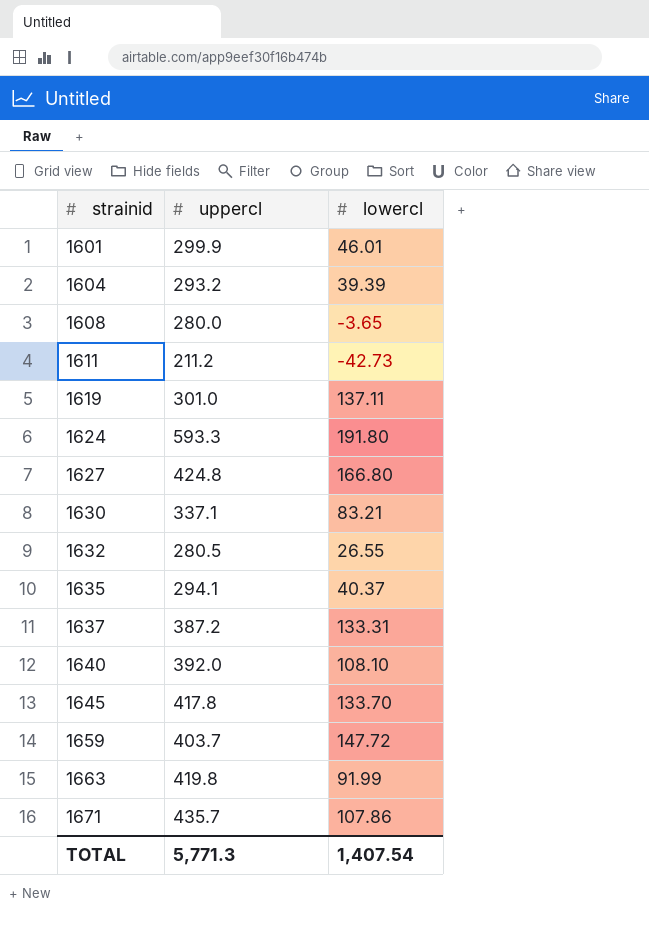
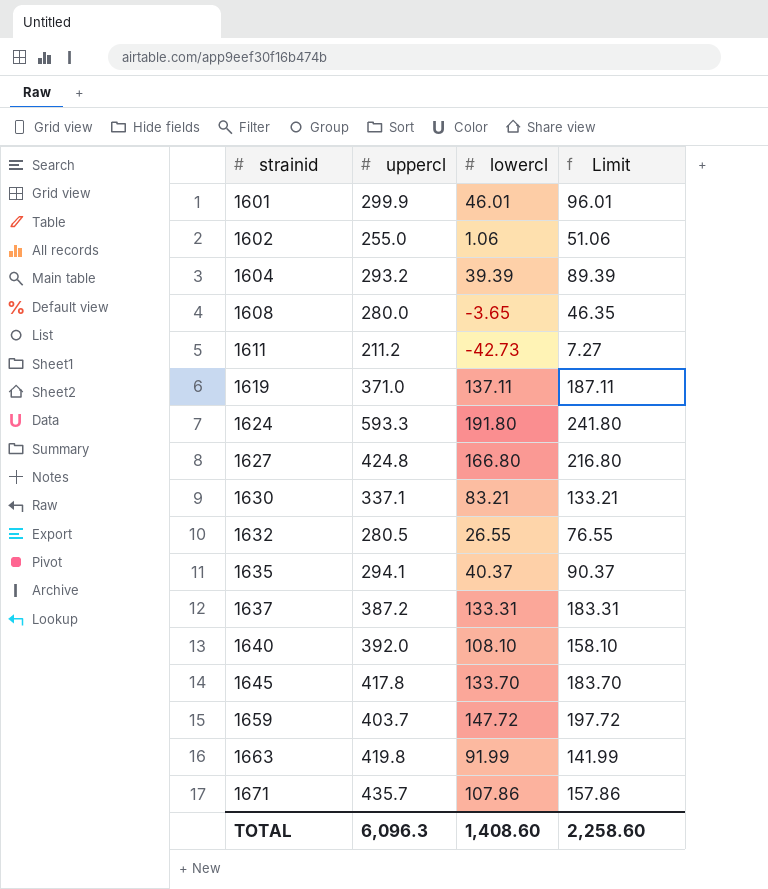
column Limit | formula: none -> [lowercl] + 50
row 1602: none -> 255.0 | 1.06 | 51.06
1619 | uppercl: 301.0 -> 371.0
TOTAL | uppercl: 5,771.3 -> 6,096.3
TOTAL | lowercl: 1,407.54 -> 1,408.60

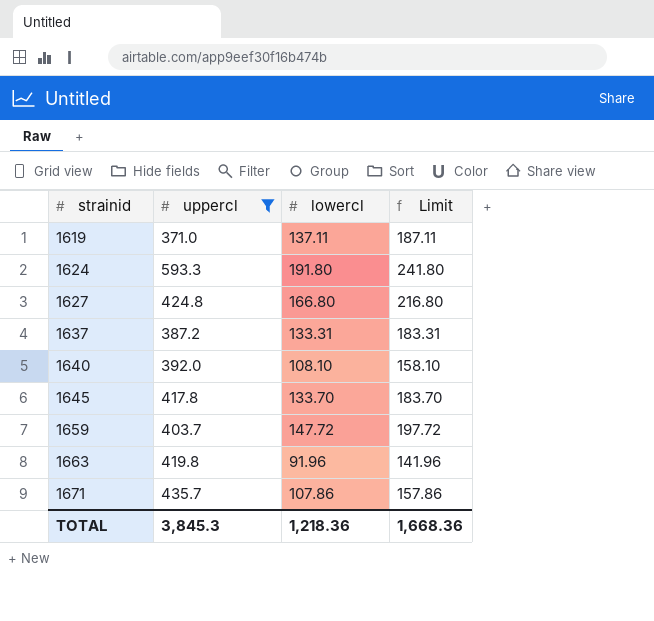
filter: none -> uppercl >= 371.0
1663 | lowercl: 91.99 -> 91.96
1663 | Limit: 141.99 -> 141.96
TOTAL | uppercl: 6,096.3 -> 3,845.3
TOTAL | lowercl: 1,408.60 -> 1,218.36
TOTAL | Limit: 2,258.60 -> 1,668.36

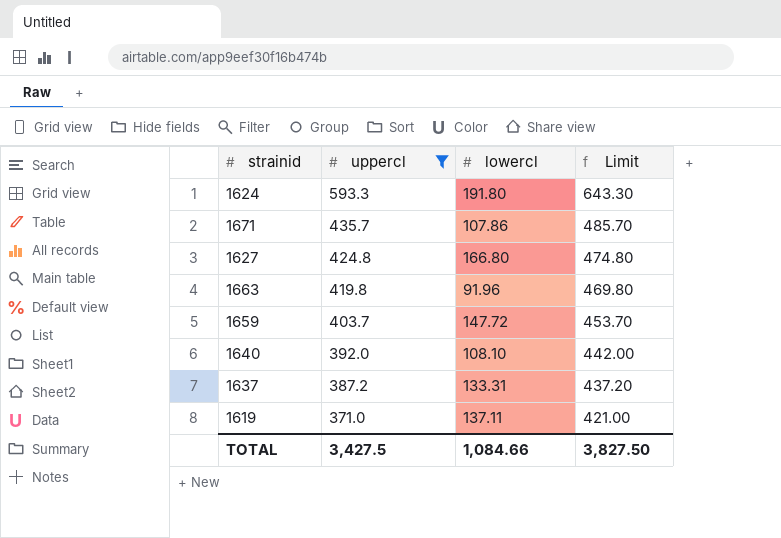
row order: strainid ascending -> uppercl descending
column Limit | formula: [lowercl] + 50 -> [uppercl] + 50
row 1645: 417.8 | 133.70 | 183.70 -> none
TOTAL | uppercl: 3,845.3 -> 3,427.5
TOTAL | lowercl: 1,218.36 -> 1,084.66
TOTAL | Limit: 1,668.36 -> 3,827.50

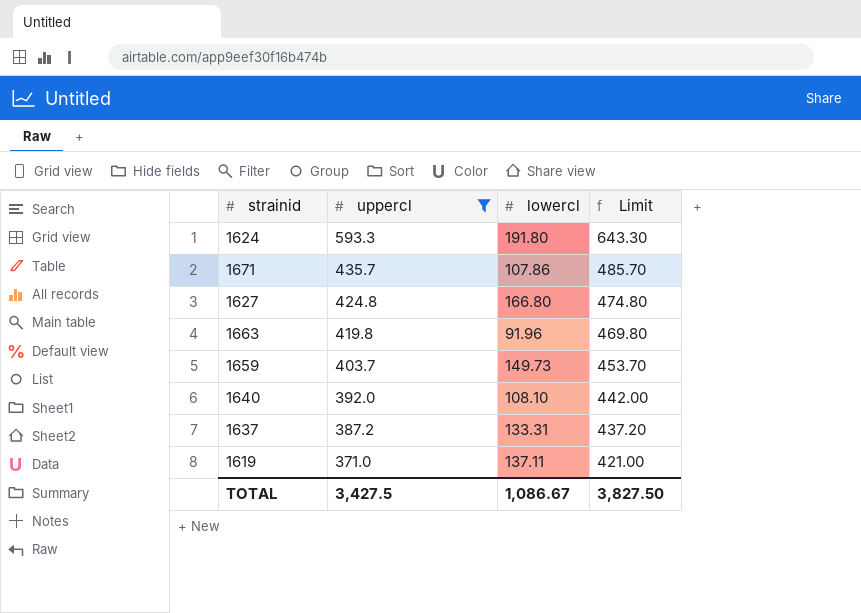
1659 | lowercl: 147.72 -> 149.73
TOTAL | lowercl: 1,084.66 -> 1,086.67

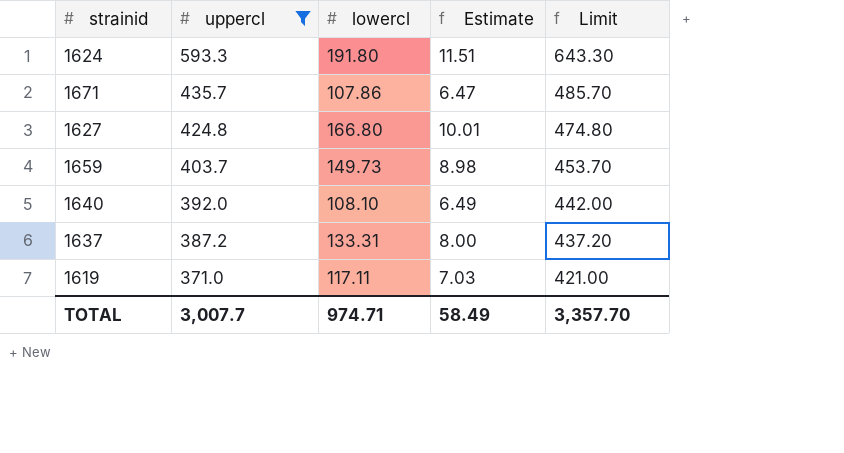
column Estimate | formula: none -> [lowercl] * 0.06
row 1663: 419.8 | 91.96 | 469.80 -> none
1619 | lowercl: 137.11 -> 117.11
TOTAL | uppercl: 3,427.5 -> 3,007.7
TOTAL | lowercl: 1,086.67 -> 974.71
TOTAL | Limit: 3,827.50 -> 3,357.70

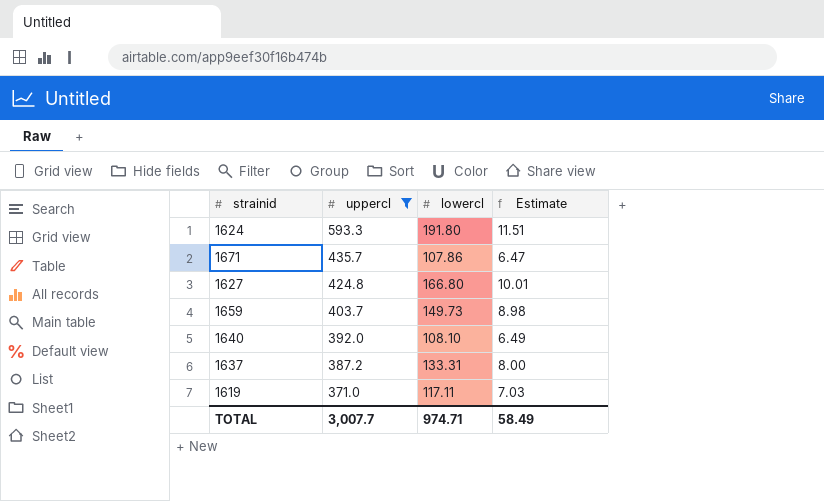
column Limit | formula: [uppercl] + 50 -> none

